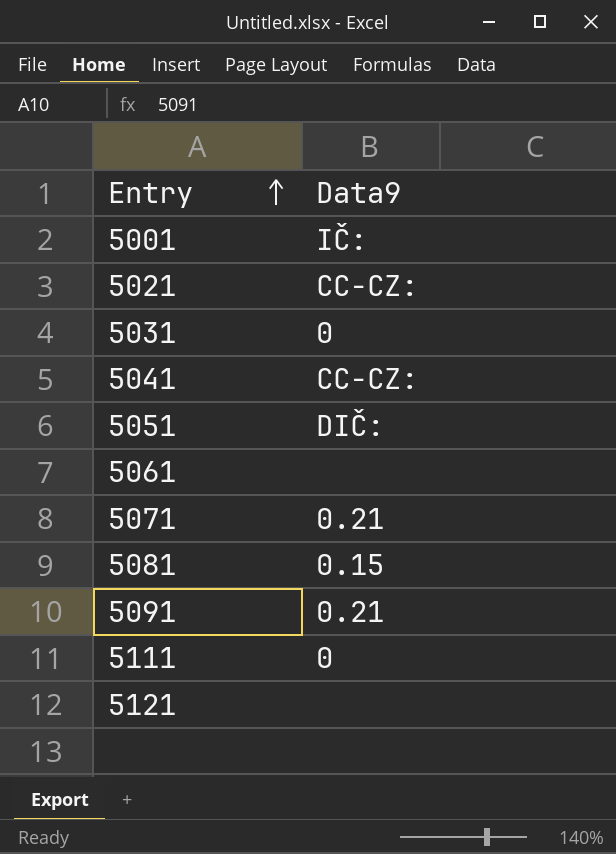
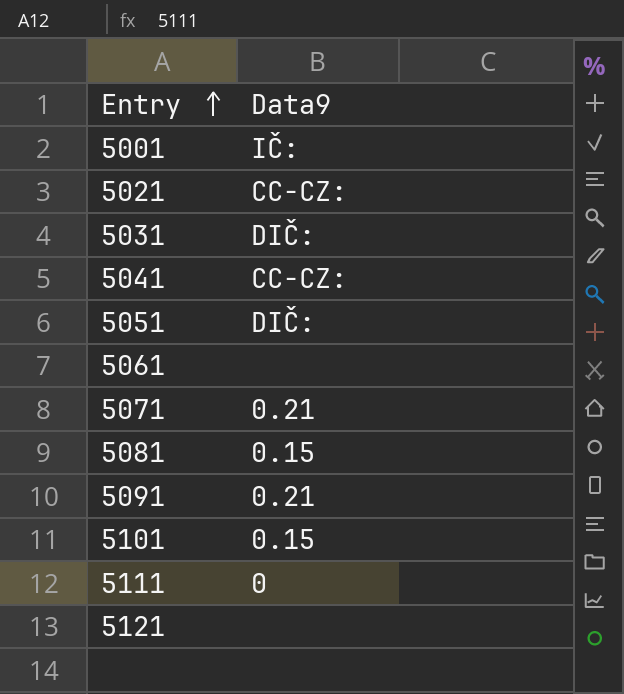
5031 | Data9: 0 -> DIČ:
row 5101: none -> 0.15

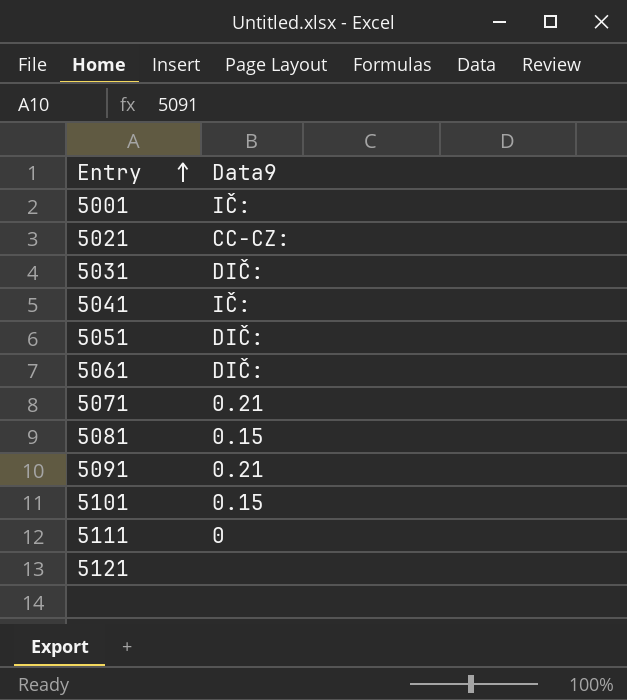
5041 | Data9: CC-CZ: -> IČ:
5061 | Data9: none -> DIČ:

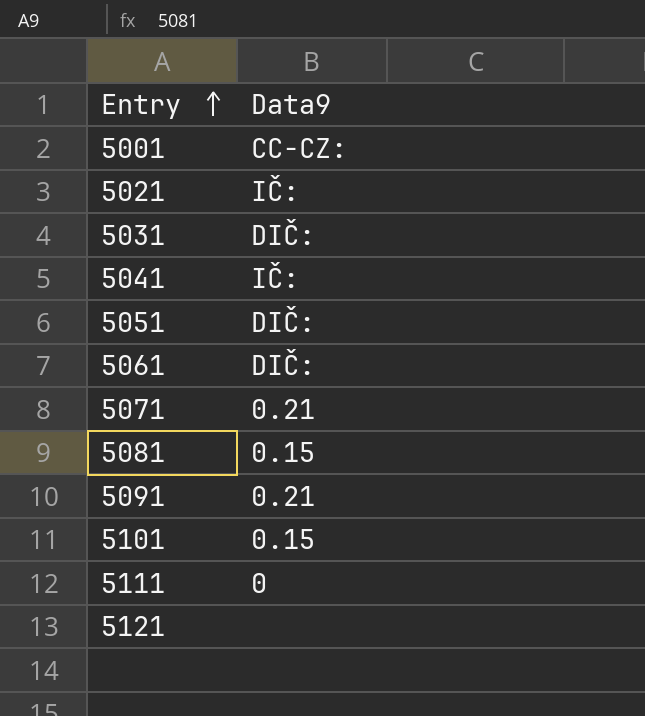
5001 | Data9: IČ: -> CC-CZ:
5021 | Data9: CC-CZ: -> IČ:

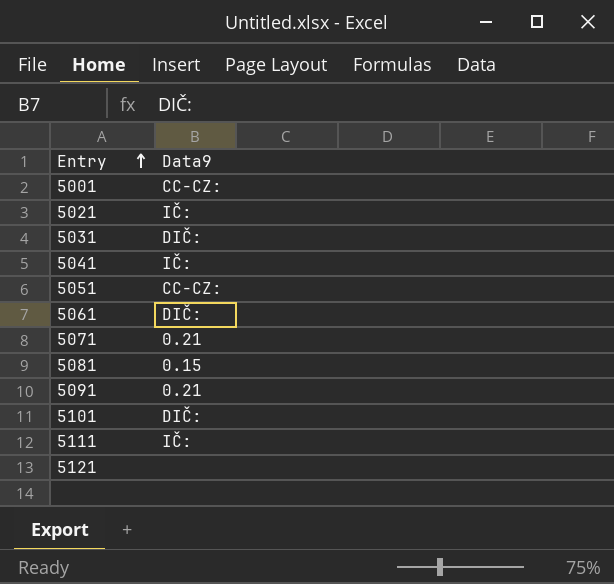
5051 | Data9: DIČ: -> CC-CZ:
5101 | Data9: 0.15 -> DIČ:
5111 | Data9: 0 -> IČ:

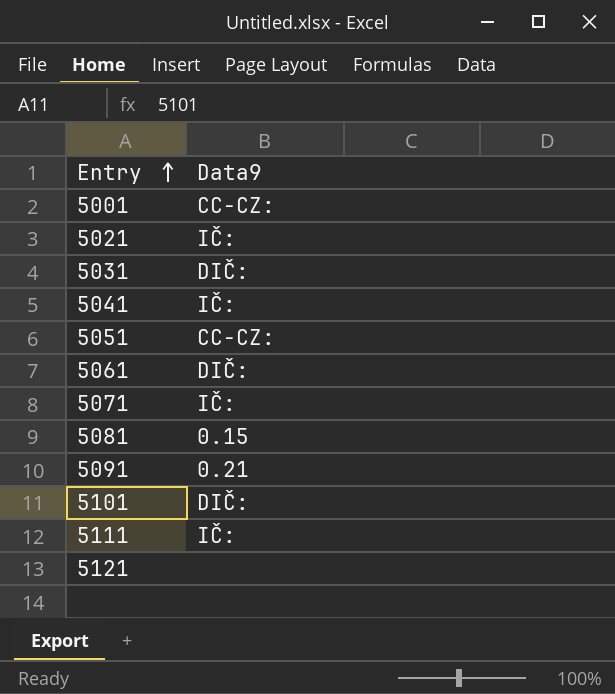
5071 | Data9: 0.21 -> IČ:

